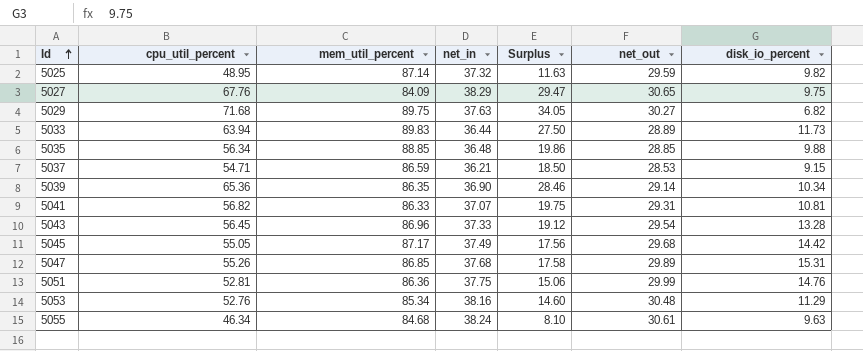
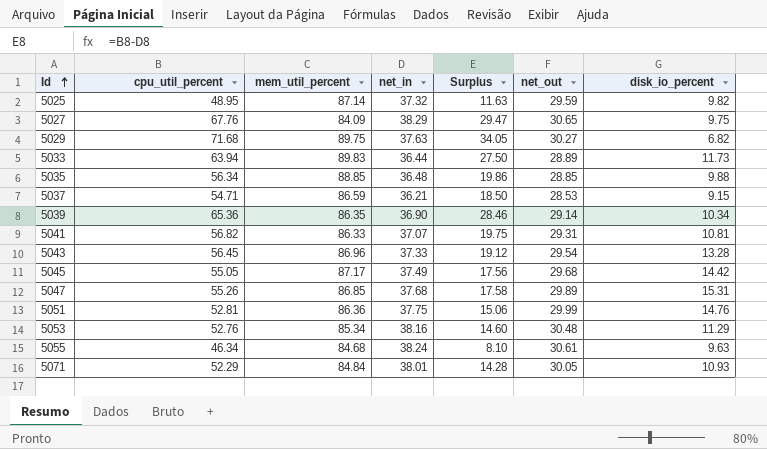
row 5071: none -> 52.29 | 84.84 | 38.01 | 14.28 | 30.05 | 10.93

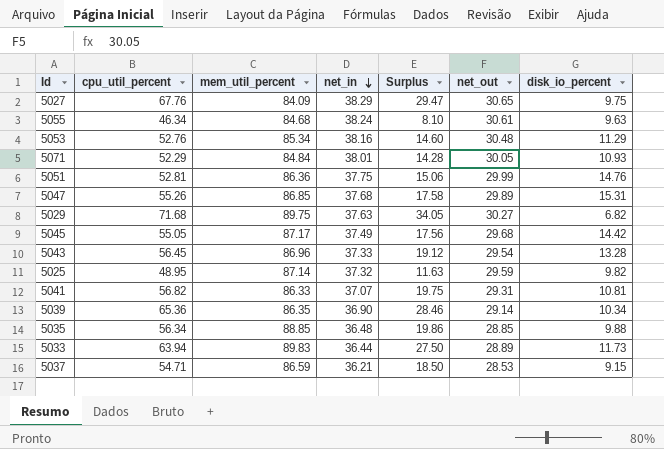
row order: Id ascending -> net_in descending

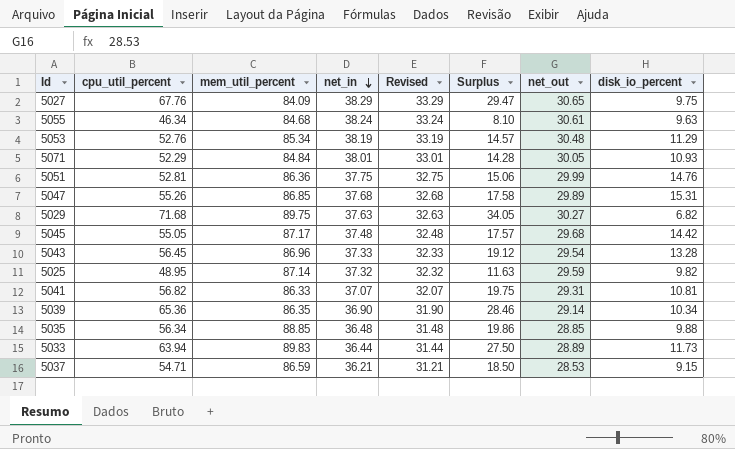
column Revised | formula: none -> [net_in] - 5
5053 | net_in: 38.16 -> 38.19
5053 | Surplus: 14.60 -> 14.57
5045 | net_in: 37.49 -> 37.48
5045 | Surplus: 17.56 -> 17.57

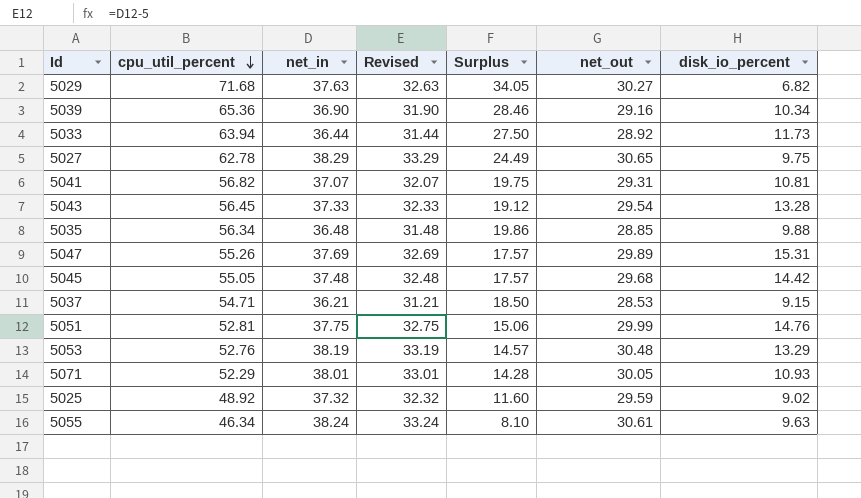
row order: net_in descending -> cpu_util_percent descending
column mem_util_percent | position: 3 -> none
5039 | net_out: 29.14 -> 29.16
5033 | net_out: 28.89 -> 28.92
5027 | cpu_util_percent: 67.76 -> 62.78
5027 | Surplus: 29.47 -> 24.49
5047 | net_in: 37.68 -> 37.69
5047 | Revised: 32.68 -> 32.69
5047 | Surplus: 17.58 -> 17.57
5053 | disk_io_percent: 11.29 -> 13.29
5025 | cpu_util_percent: 48.95 -> 48.92
5025 | Surplus: 11.63 -> 11.60
5025 | disk_io_percent: 9.82 -> 9.02

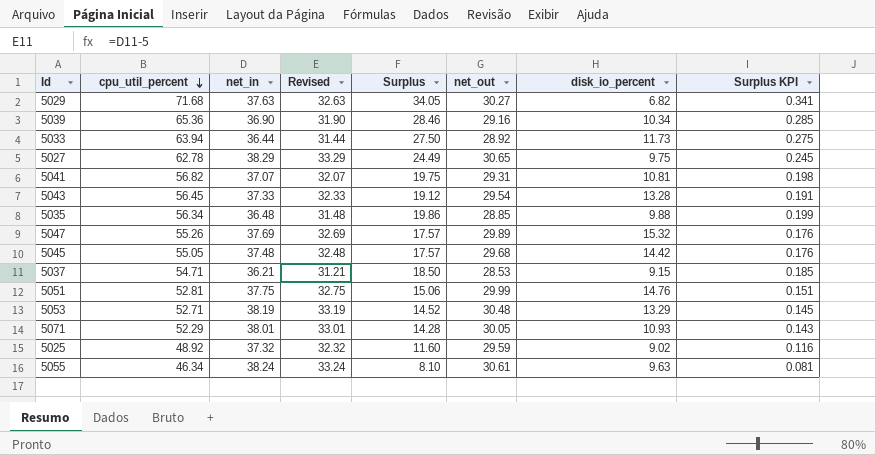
column Surplus KPI | formula: none -> [Surplus] * 0.01
5047 | disk_io_percent: 15.31 -> 15.32
5053 | cpu_util_percent: 52.76 -> 52.71
5053 | Surplus: 14.57 -> 14.52

